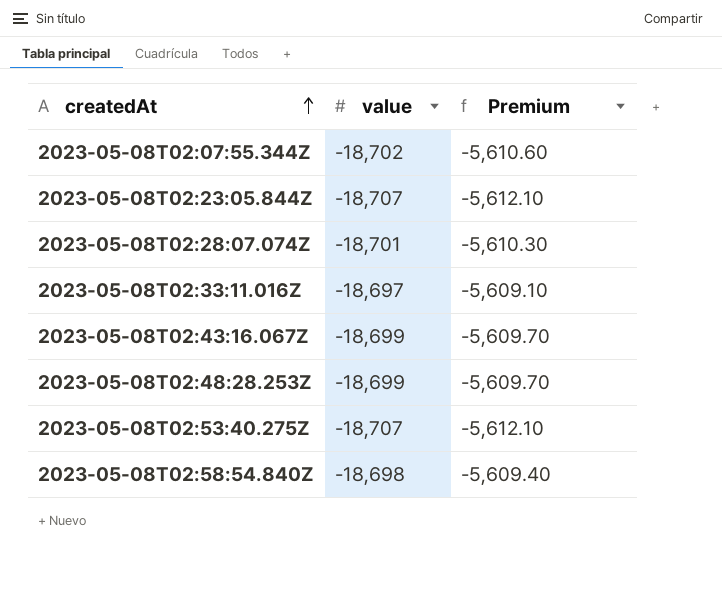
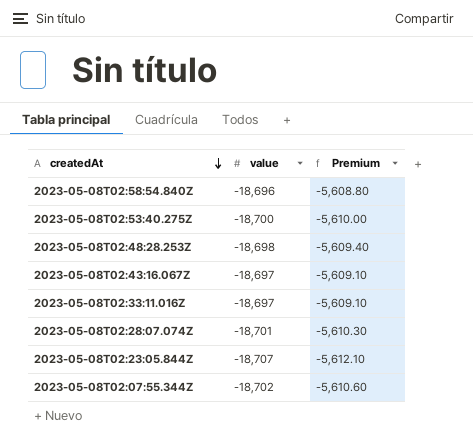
row order: createdAt ascending -> createdAt descending
2023-05-08T02:58:54.840Z | value: -18,698 -> -18,696
2023-05-08T02:58:54.840Z | Premium: -5,609.40 -> -5,608.80
2023-05-08T02:53:40.275Z | value: -18,707 -> -18,700
2023-05-08T02:53:40.275Z | Premium: -5,612.10 -> -5,610.00
2023-05-08T02:48:28.253Z | value: -18,699 -> -18,698
2023-05-08T02:48:28.253Z | Premium: -5,609.70 -> -5,609.40
2023-05-08T02:43:16.067Z | value: -18,699 -> -18,697
2023-05-08T02:43:16.067Z | Premium: -5,609.70 -> -5,609.10

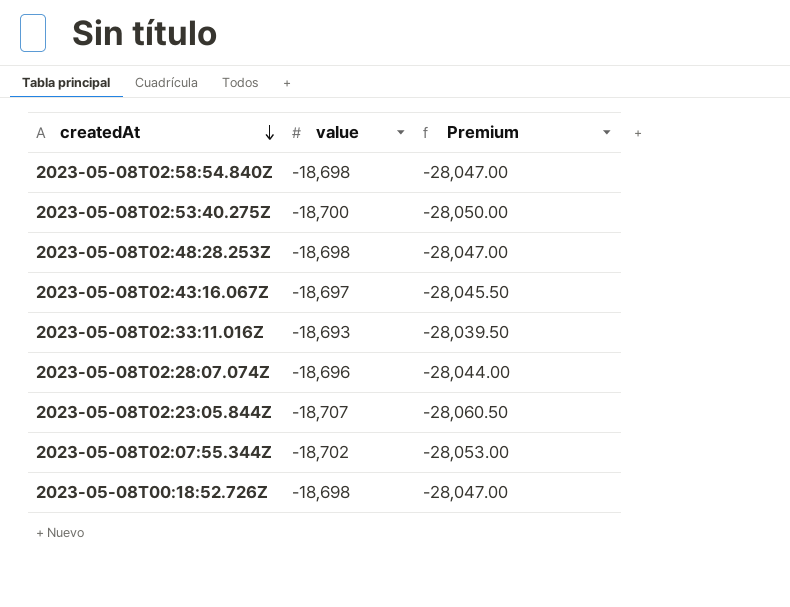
column Premium | formula: [value] * 0.3 -> [value] * 1.5
2023-05-08T02:58:54.840Z | value: -18,696 -> -18,698
2023-05-08T02:33:11.016Z | value: -18,697 -> -18,693
2023-05-08T02:28:07.074Z | value: -18,701 -> -18,696
row 2023-05-08T00:18:52.726Z: none -> -18,698 | -28,047.00

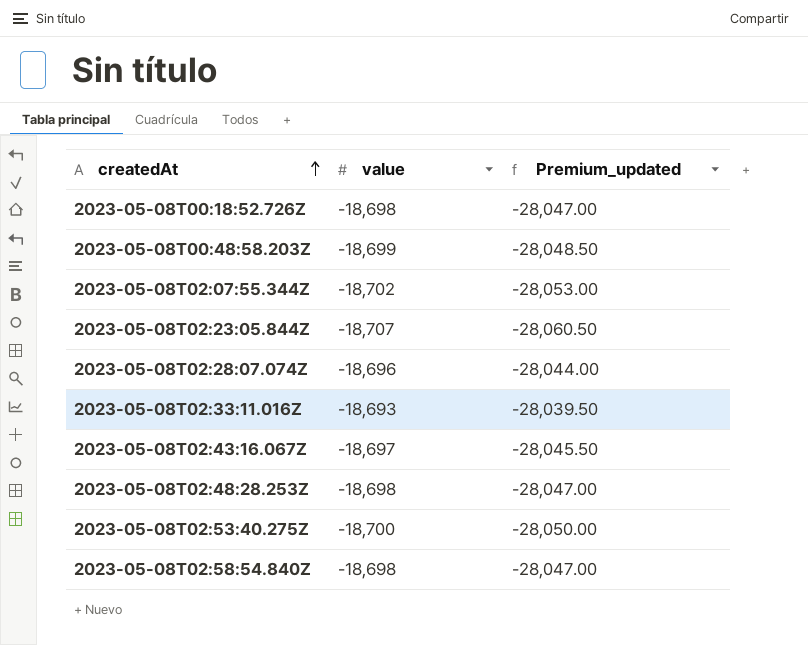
row order: createdAt descending -> createdAt ascending
column name: Premium -> Premium_updated
row 2023-05-08T00:48:58.203Z: none -> -18,699 | -28,048.50

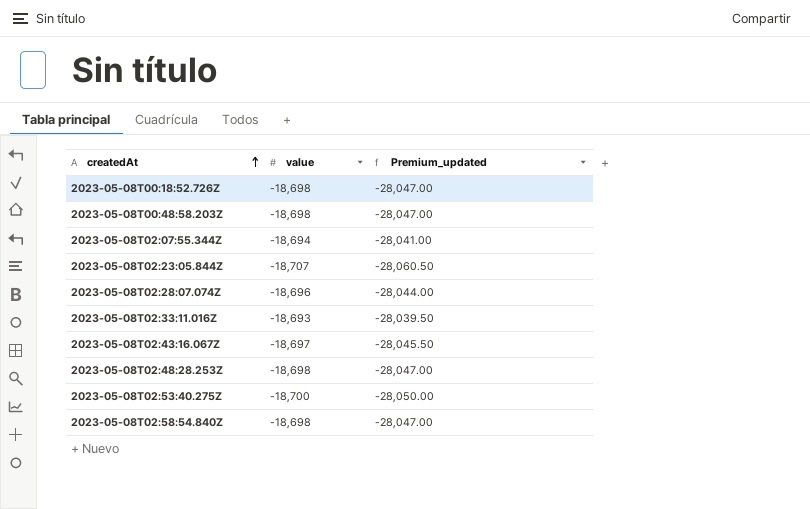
2023-05-08T00:48:58.203Z | value: -18,699 -> -18,698
2023-05-08T00:48:58.203Z | Premium_updated: -28,048.50 -> -28,047.00
2023-05-08T02:07:55.344Z | value: -18,702 -> -18,694
2023-05-08T02:07:55.344Z | Premium_updated: -28,053.00 -> -28,041.00

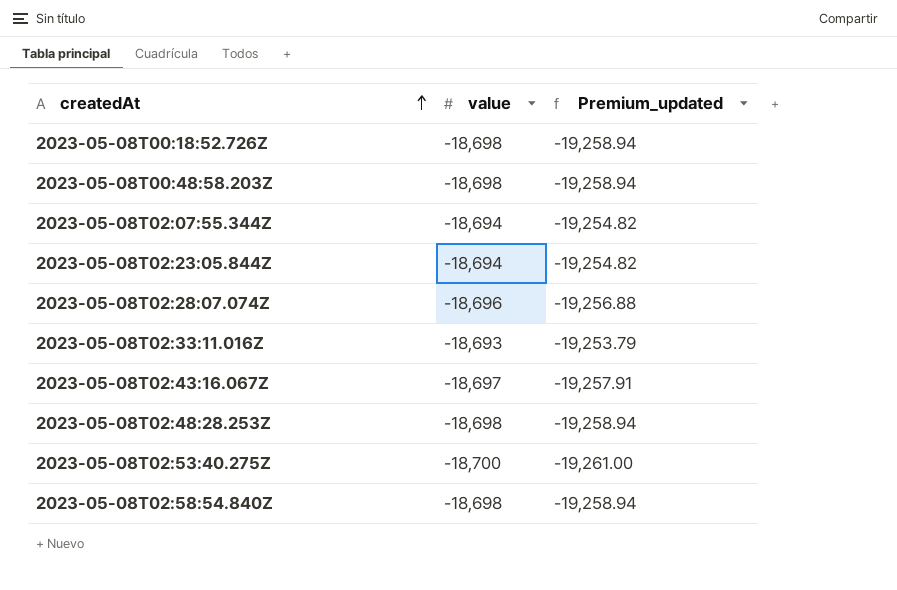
column Premium_updated | formula: [value] * 1.5 -> [value] * 1.03
2023-05-08T02:23:05.844Z | value: -18,707 -> -18,694

